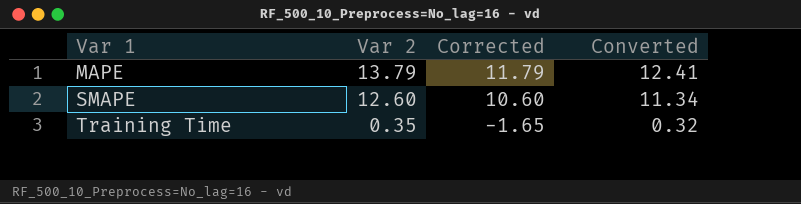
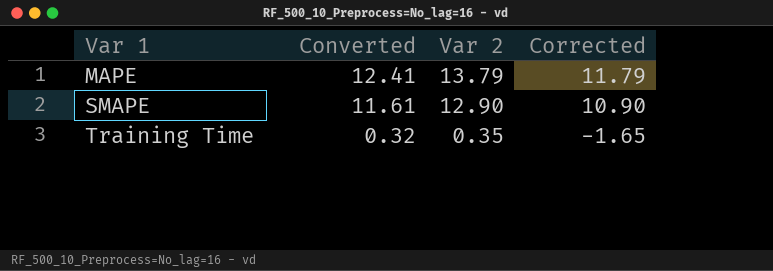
column Converted | position: 4 -> 2
SMAPE | Converted: 11.34 -> 11.61
SMAPE | Var 2: 12.60 -> 12.90
SMAPE | Corrected: 10.60 -> 10.90

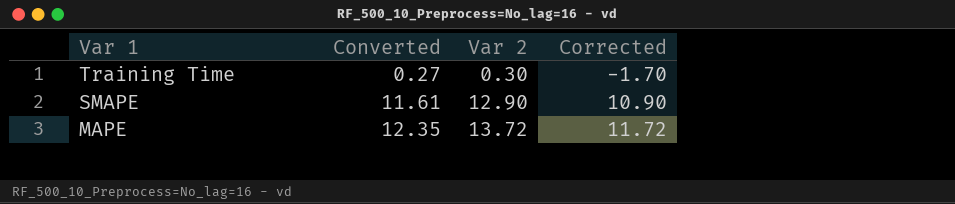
row order: Var 1 ascending -> Var 1 descending
Training Time | Converted: 0.32 -> 0.27
Training Time | Var 2: 0.35 -> 0.30
Training Time | Corrected: -1.65 -> -1.70
MAPE | Converted: 12.41 -> 12.35
MAPE | Var 2: 13.79 -> 13.72
MAPE | Corrected: 11.79 -> 11.72

